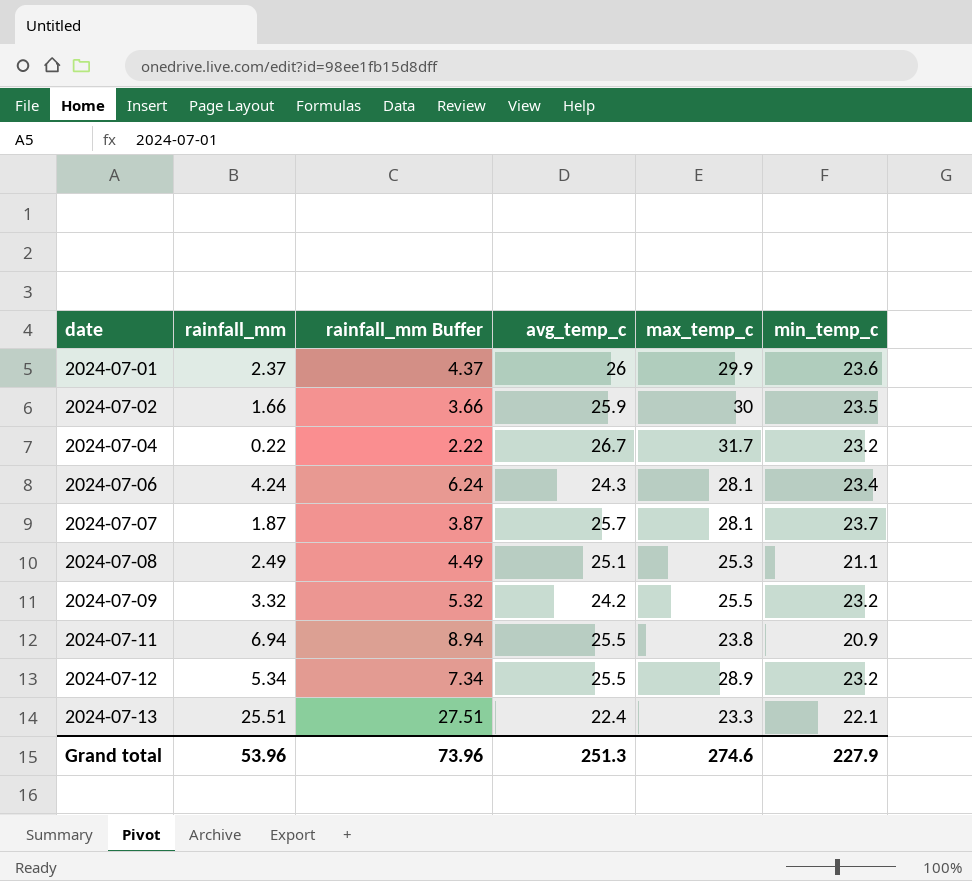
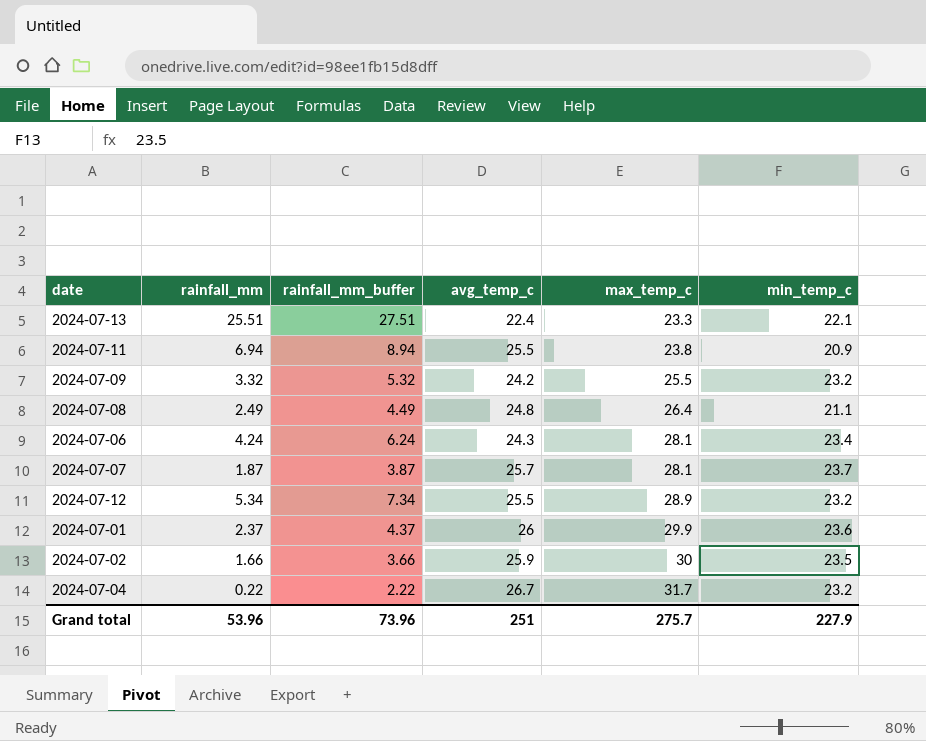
row order: date ascending -> max_temp_c ascending
column name: rainfall_mm Buffer -> rainfall_mm_buffer
2024-07-08 | avg_temp_c: 25.1 -> 24.8
2024-07-08 | max_temp_c: 25.3 -> 26.4
Grand total | avg_temp_c: 251.3 -> 251
Grand total | max_temp_c: 274.6 -> 275.7

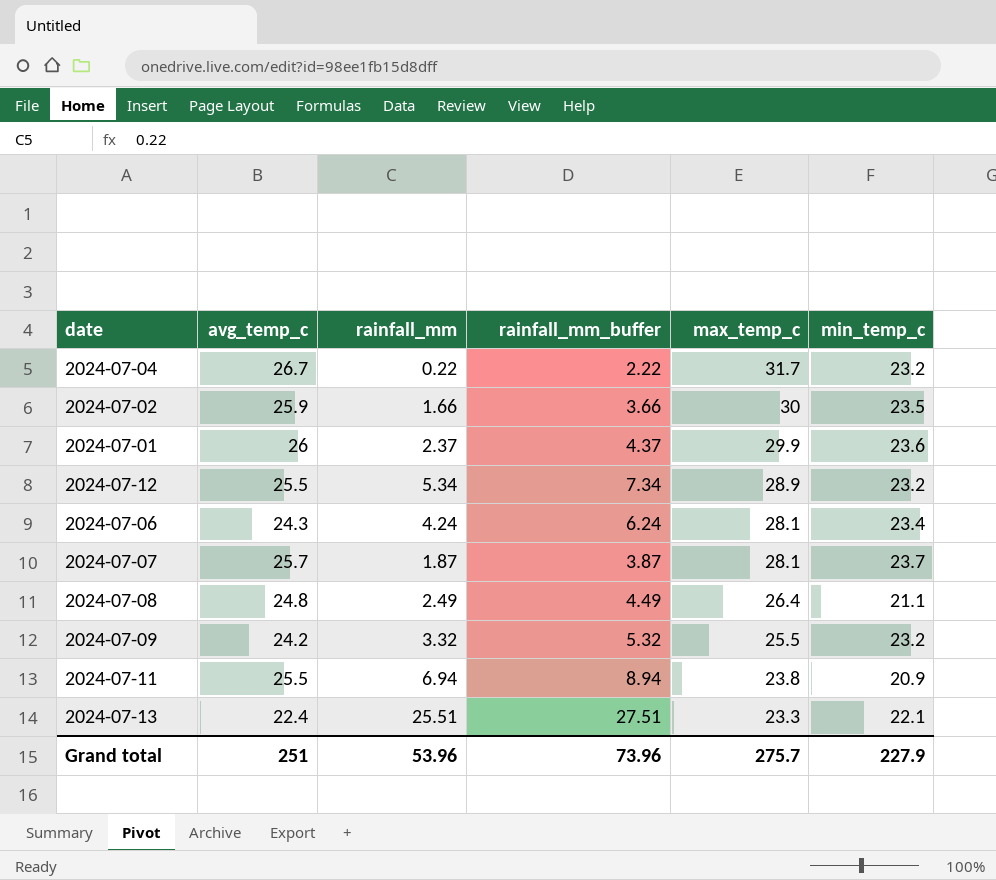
row order: max_temp_c ascending -> max_temp_c descending
column avg_temp_c | position: 4 -> 2

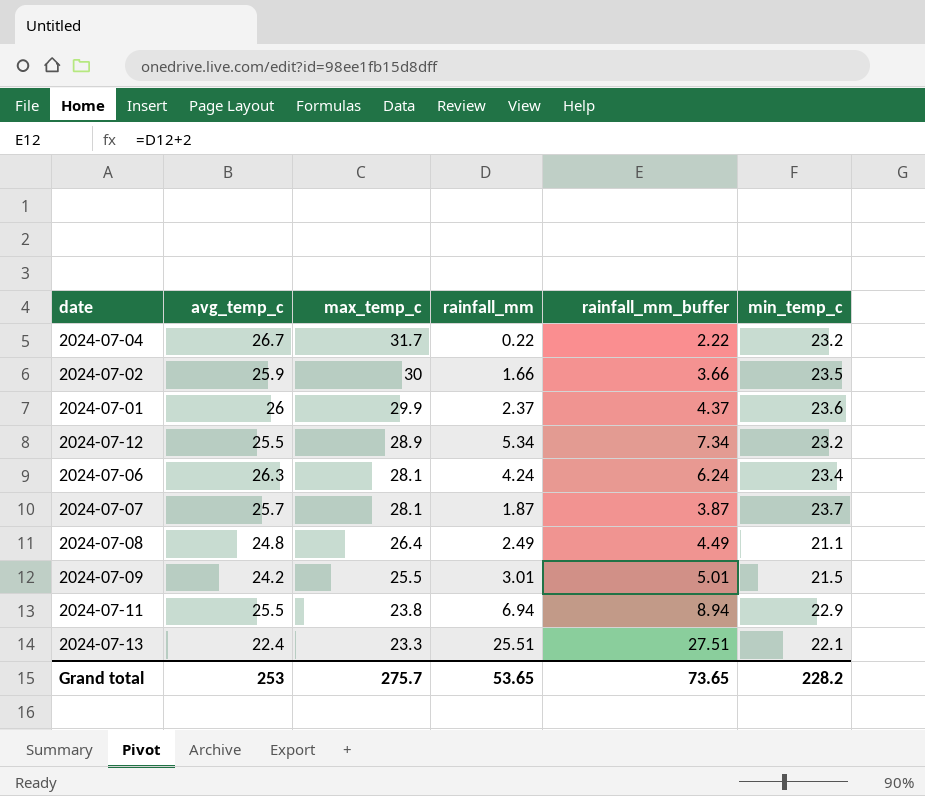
column max_temp_c | position: 5 -> 3
2024-07-06 | avg_temp_c: 24.3 -> 26.3
2024-07-09 | rainfall_mm: 3.32 -> 3.01
2024-07-09 | rainfall_mm_buffer: 5.32 -> 5.01
2024-07-09 | min_temp_c: 23.2 -> 21.5
2024-07-11 | min_temp_c: 20.9 -> 22.9
Grand total | avg_temp_c: 251 -> 253
Grand total | rainfall_mm: 53.96 -> 53.65
Grand total | rainfall_mm_buffer: 73.96 -> 73.65
Grand total | min_temp_c: 227.9 -> 228.2

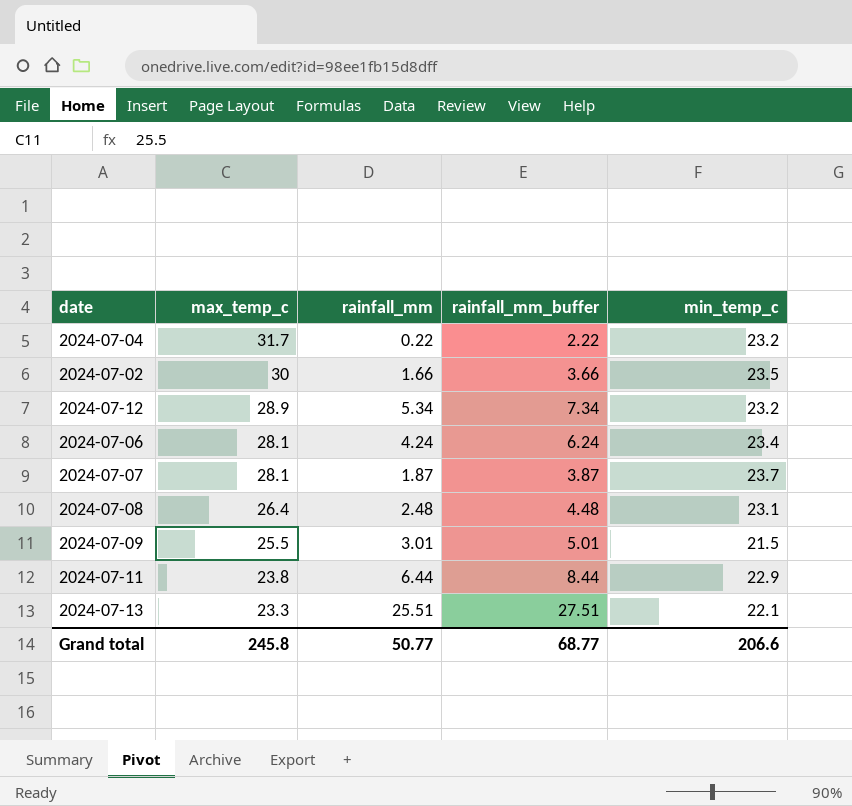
column avg_temp_c | position: 2 -> none
row 2024-07-01: 26 | 29.9 | 2.37 | 4.37 | 23.6 -> none
2024-07-08 | rainfall_mm: 2.49 -> 2.48
2024-07-08 | rainfall_mm_buffer: 4.49 -> 4.48
2024-07-08 | min_temp_c: 21.1 -> 23.1
2024-07-11 | rainfall_mm: 6.94 -> 6.44
2024-07-11 | rainfall_mm_buffer: 8.94 -> 8.44
Grand total | max_temp_c: 275.7 -> 245.8
Grand total | rainfall_mm: 53.65 -> 50.77
Grand total | rainfall_mm_buffer: 73.65 -> 68.77
Grand total | min_temp_c: 228.2 -> 206.6

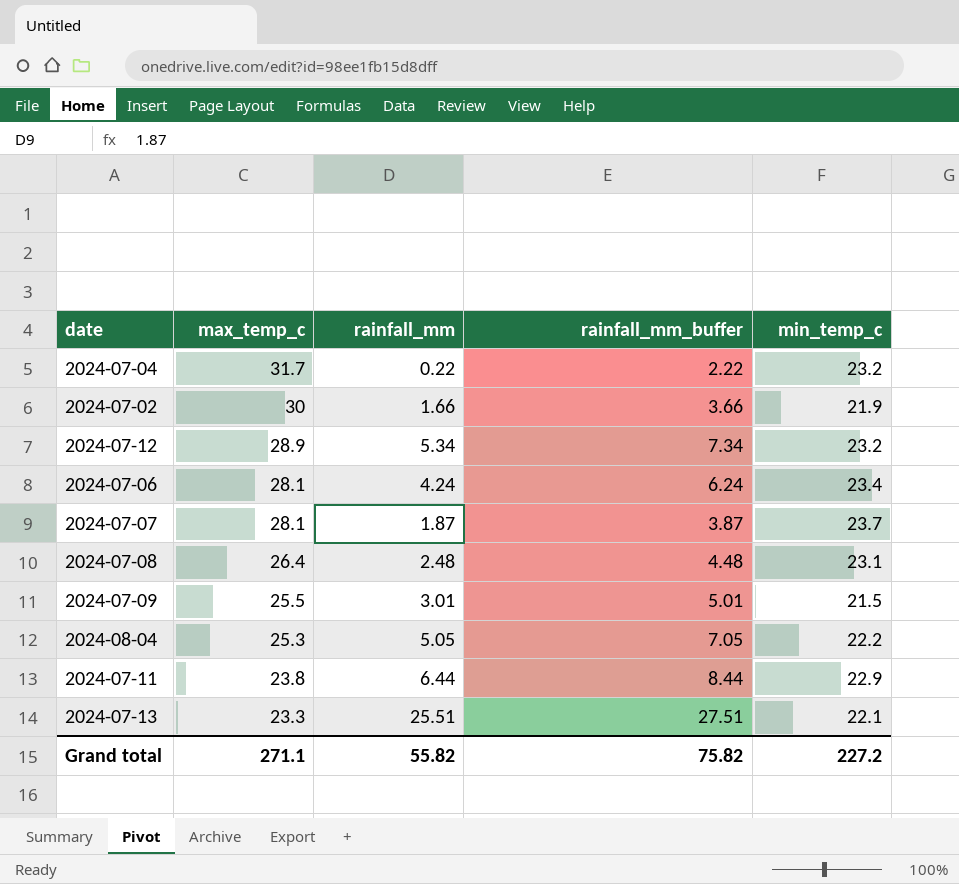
2024-07-02 | min_temp_c: 23.5 -> 21.9
row 2024-08-04: none -> 25.3 | 5.05 | 7.05 | 22.2
Grand total | max_temp_c: 245.8 -> 271.1
Grand total | rainfall_mm: 50.77 -> 55.82
Grand total | rainfall_mm_buffer: 68.77 -> 75.82
Grand total | min_temp_c: 206.6 -> 227.2

